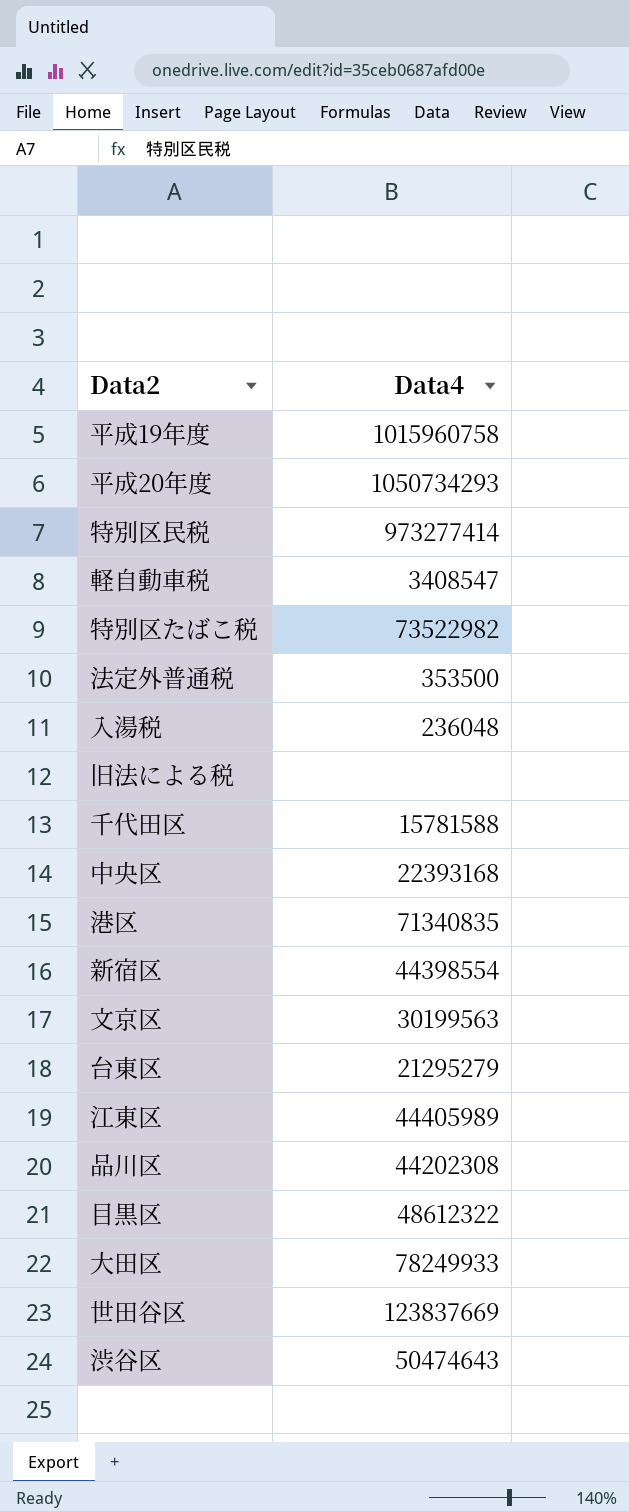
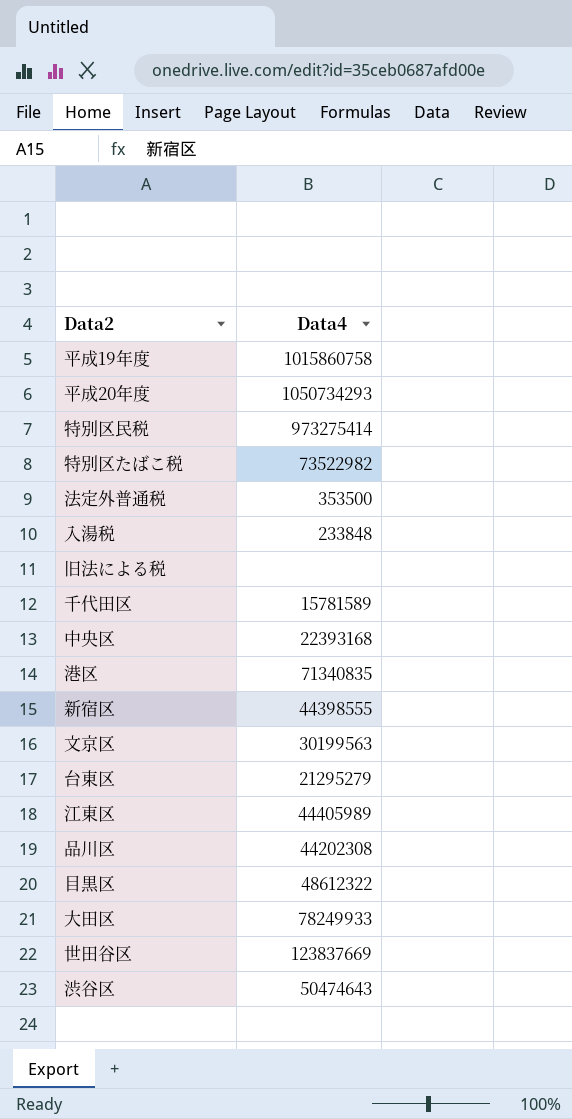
row 軽自動車税: 3408547 -> none
平成19年度 | Data4: 1015960758 -> 1015860758
特別区民税 | Data4: 973277414 -> 973275414
入湯税 | Data4: 236048 -> 233848
千代田区 | Data4: 15781588 -> 15781589
新宿区 | Data4: 44398554 -> 44398555

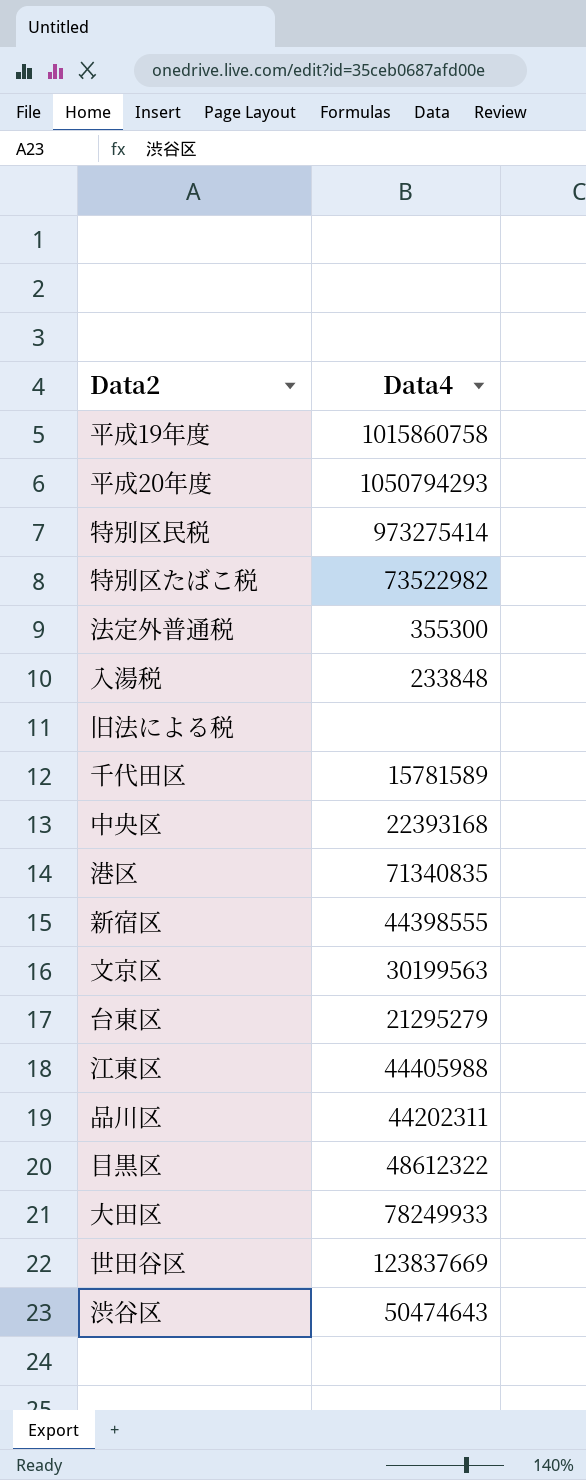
平成20年度 | Data4: 1050734293 -> 1050794293
法定外普通税 | Data4: 353500 -> 355300
江東区 | Data4: 44405989 -> 44405988
品川区 | Data4: 44202308 -> 44202311

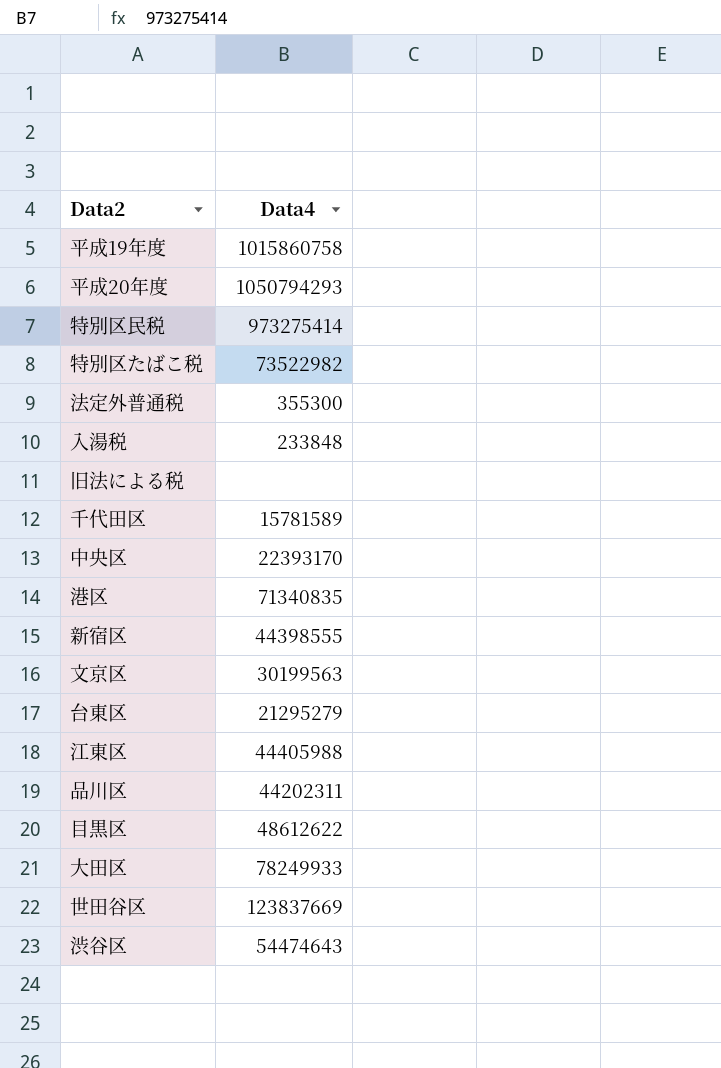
中央区 | Data4: 22393168 -> 22393170
目黒区 | Data4: 48612322 -> 48612622
渋谷区 | Data4: 50474643 -> 54474643

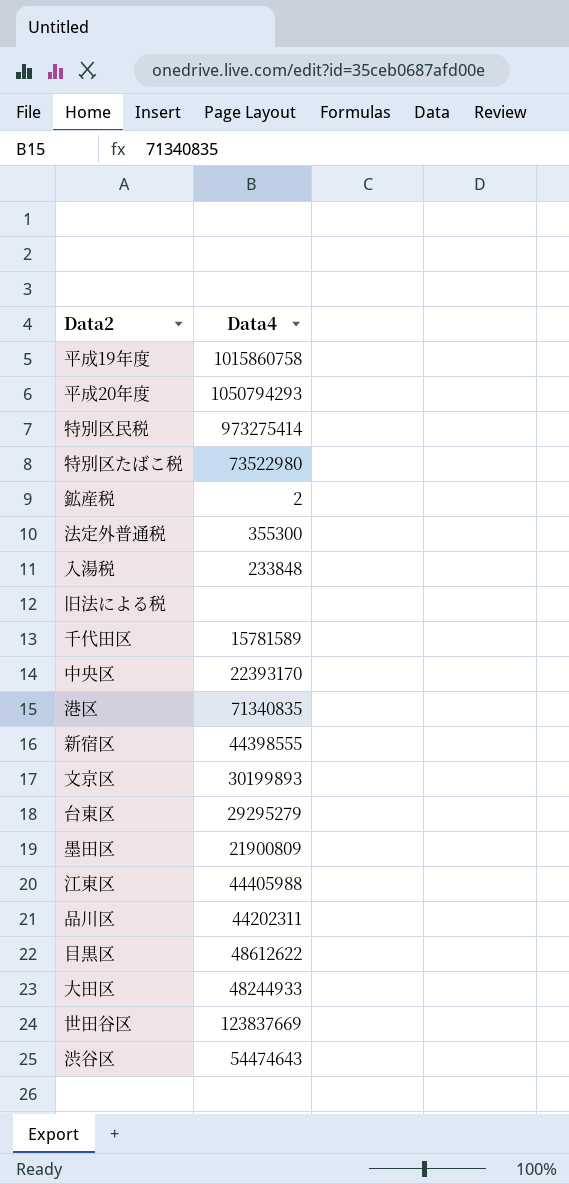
特別区たばこ税 | Data4: 73522982 -> 73522980
row 鉱産税: none -> 2
文京区 | Data4: 30199563 -> 30199893
台東区 | Data4: 21295279 -> 29295279
row 墨田区: none -> 21900809
大田区 | Data4: 78249933 -> 48244933

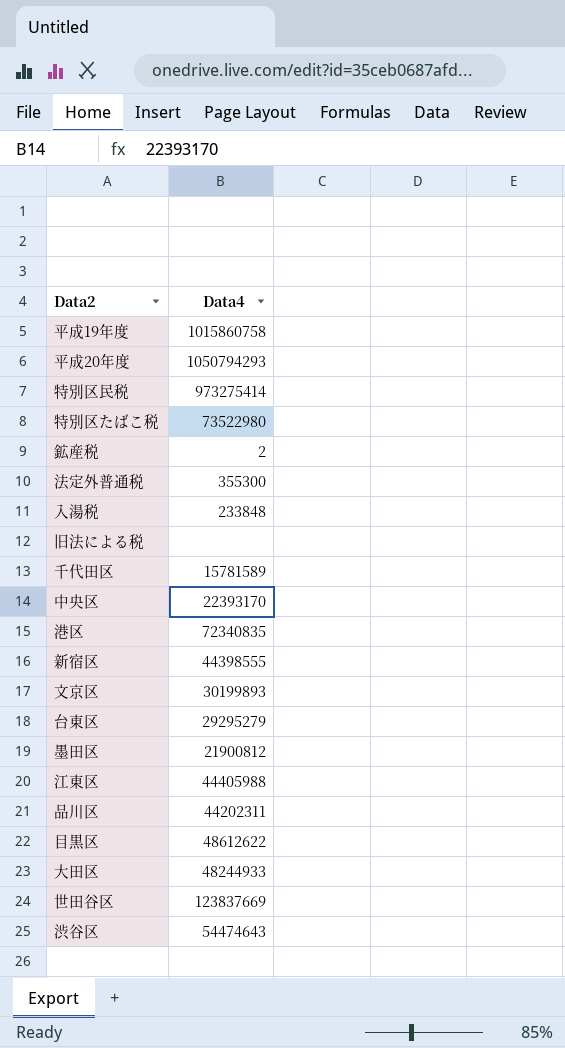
港区 | Data4: 71340835 -> 72340835
墨田区 | Data4: 21900809 -> 21900812

